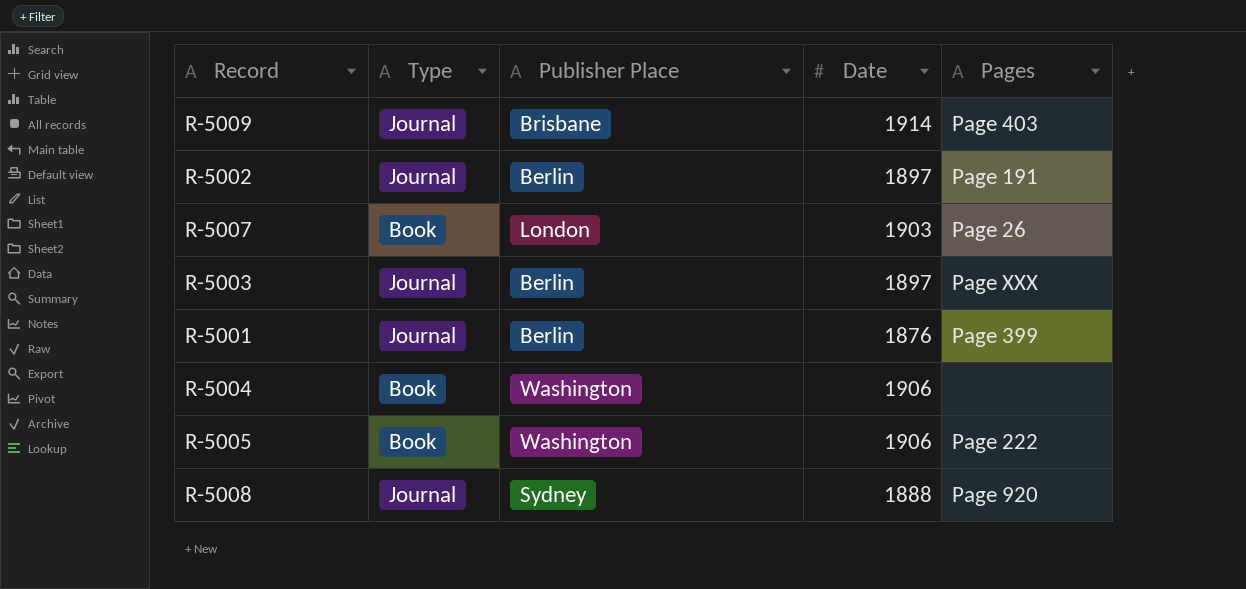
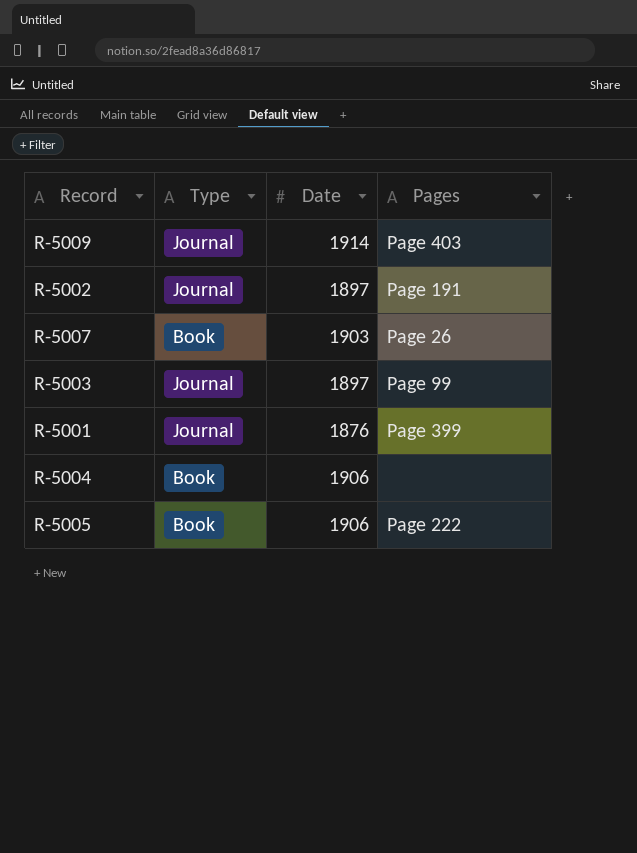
column Publisher Place | position: 3 -> none
row R-5008: Journal | Sydney | 1888 | Page 920 -> none
R-5003 | Pages: Page XXX -> Page 99

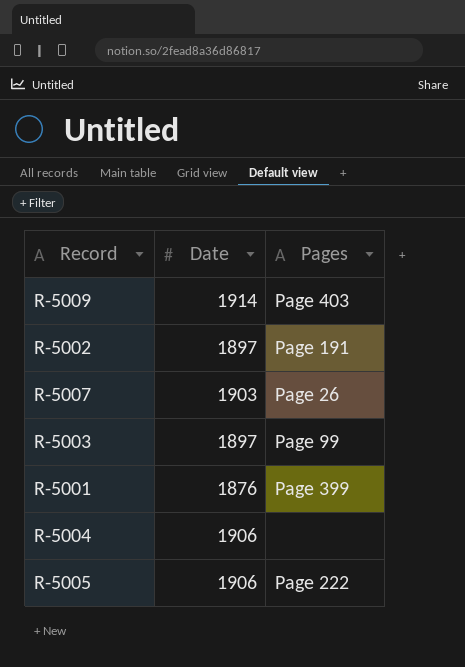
column Type | position: 2 -> none

